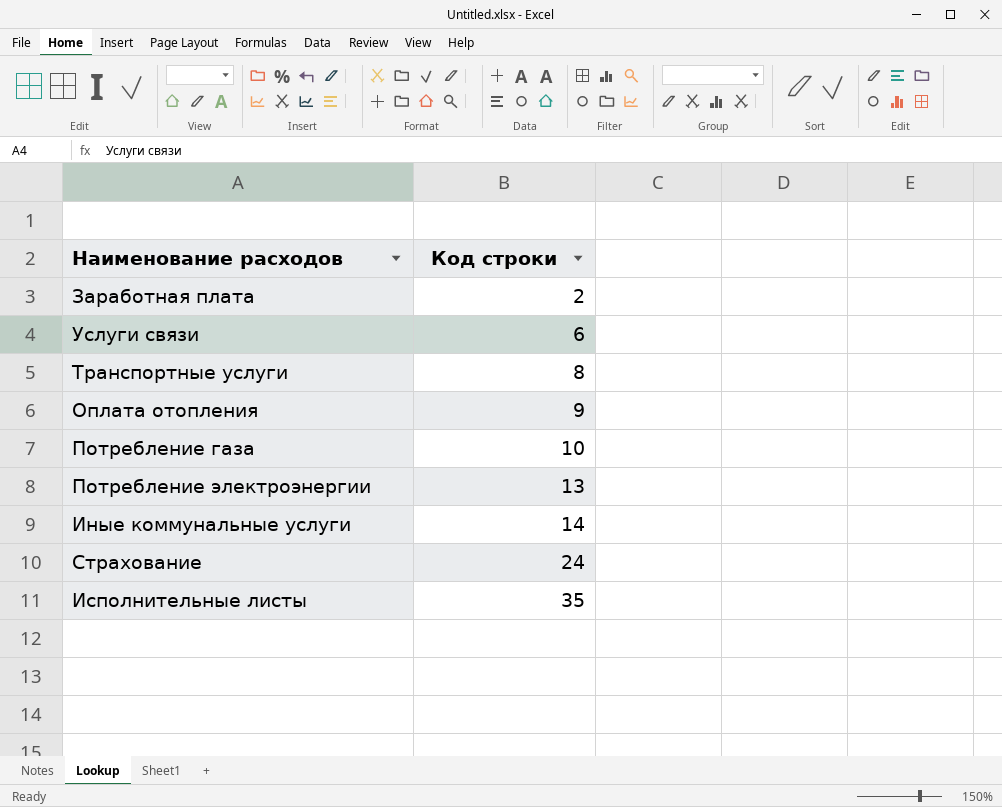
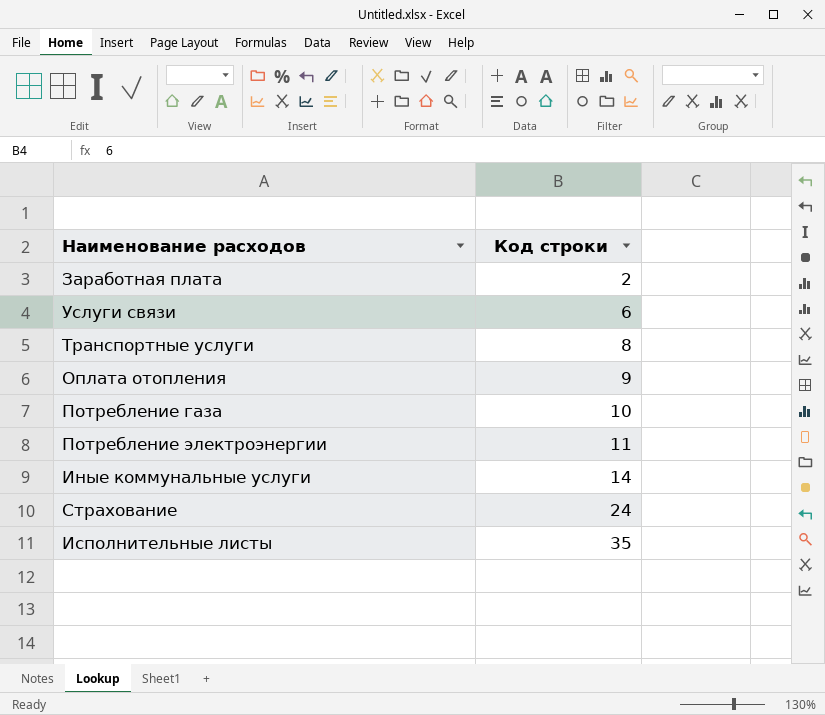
Потребление электроэнергии | Код строки: 13 -> 11

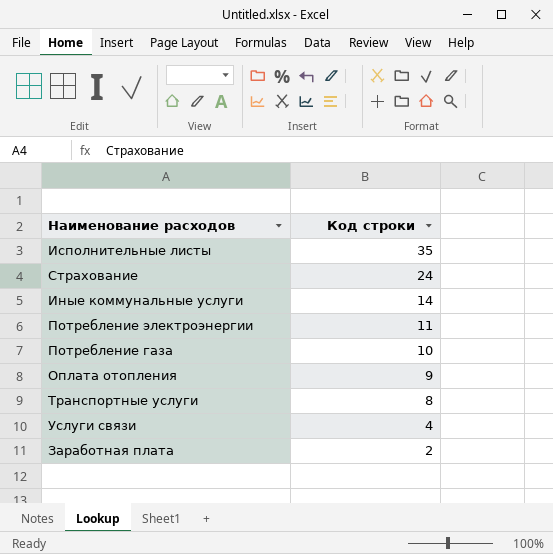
row order: Код строки ascending -> Код строки descending
Услуги связи | Код строки: 6 -> 4

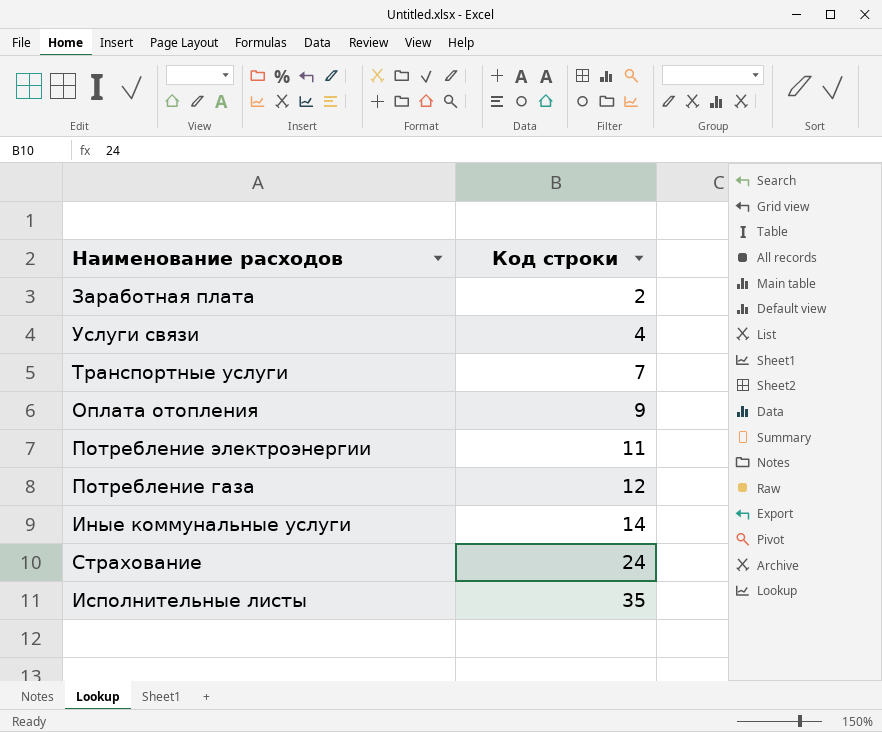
row order: Код строки descending -> Код строки ascending
Транспортные услуги | Код строки: 8 -> 7
Потребление газа | Код строки: 10 -> 12

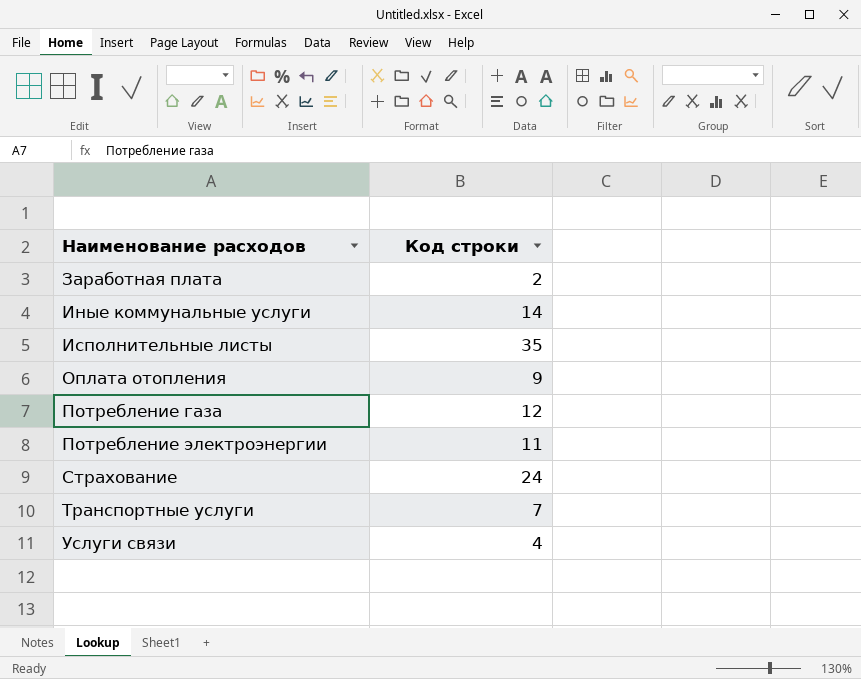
row order: Код строки ascending -> Наименование расходов ascending

